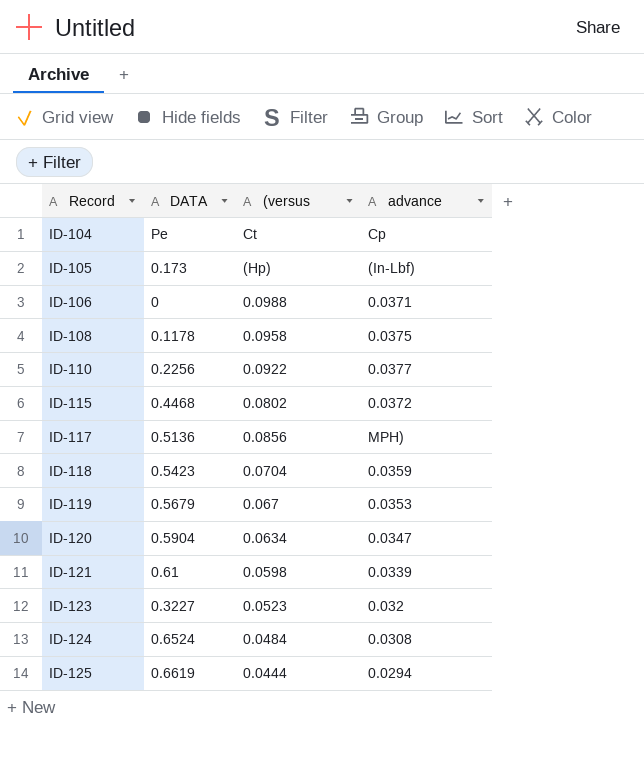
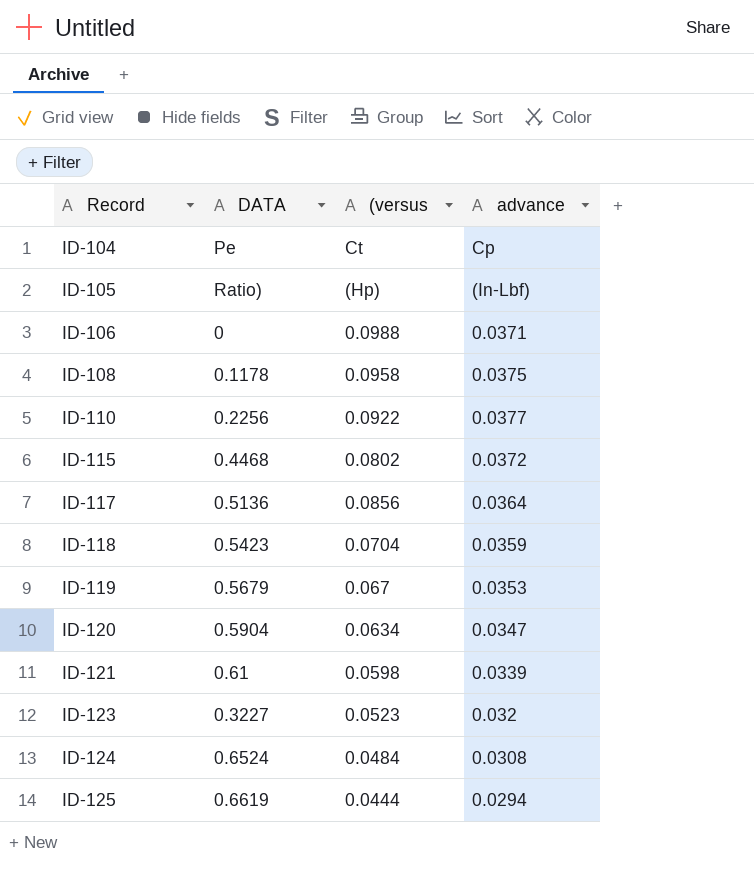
ID-105 | DATA: 0.173 -> Ratio)
ID-117 | advance: MPH) -> 0.0364

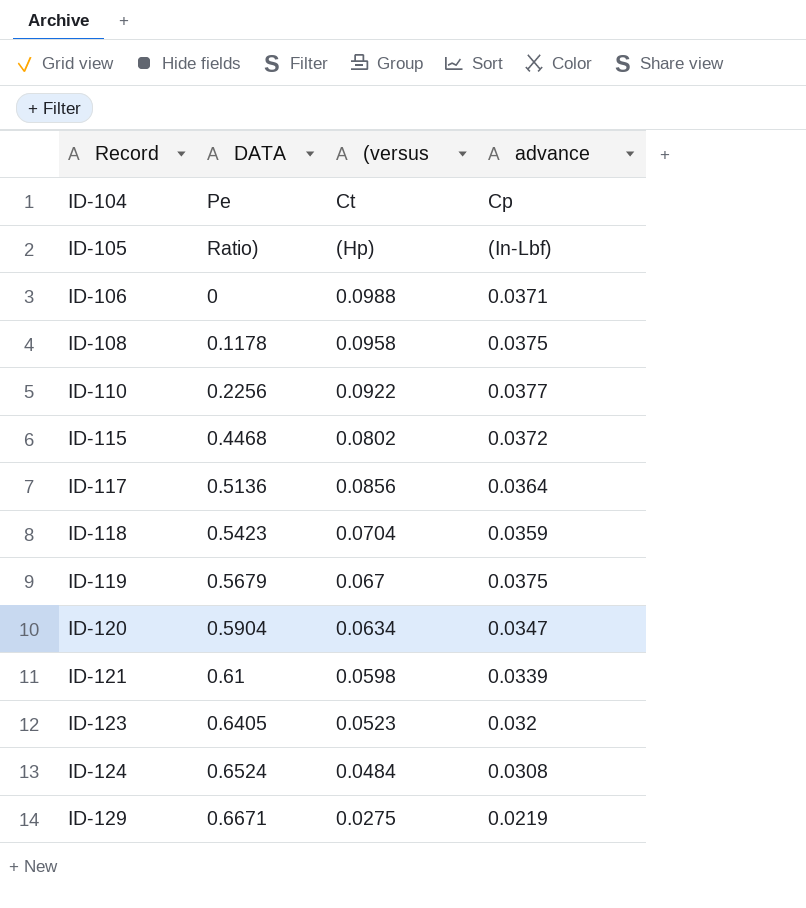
row ID-125: 0.6619 | 0.0444 | 0.0294 -> none
ID-119 | advance: 0.0353 -> 0.0375
ID-123 | DATA: 0.3227 -> 0.6405
row ID-129: none -> 0.6671 | 0.0275 | 0.0219

